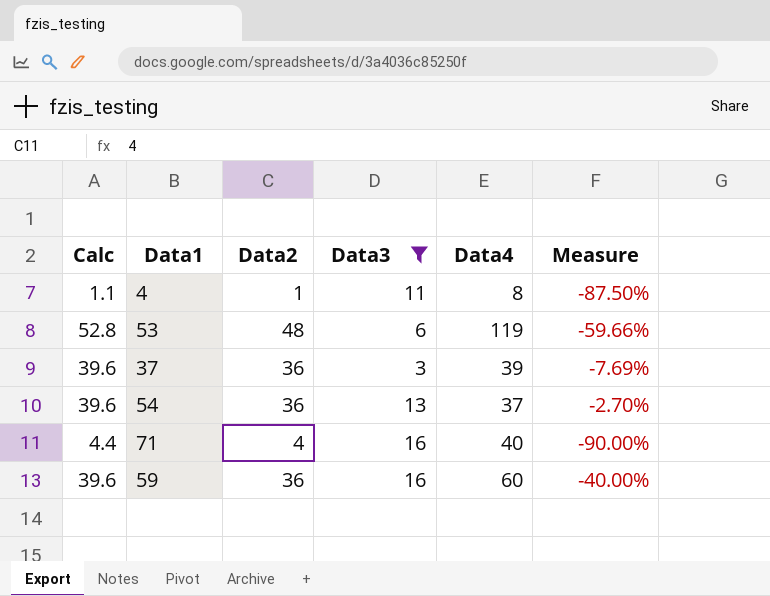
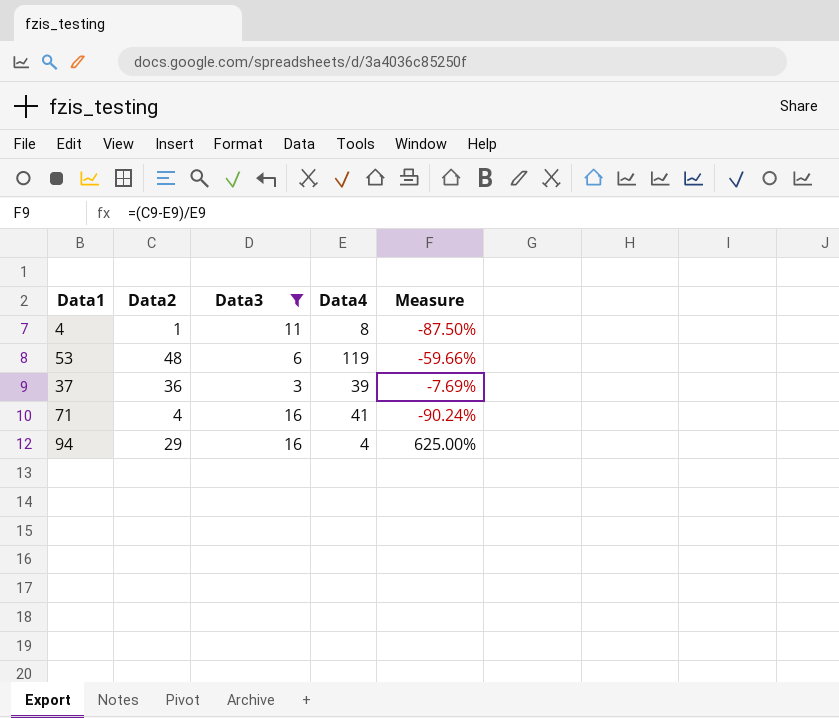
column Calc | formula: [Data2] * 1.1 -> none
row 54: 39.6 | 36 | 13 | 37 | -2.70% -> none
row 59: 39.6 | 36 | 16 | 60 | -40.00% -> none
71 | Data4: 40 -> 41
71 | Measure: -90.00% -> -90.24%
row 94: none -> 29 | 16 | 4 | 625.00%

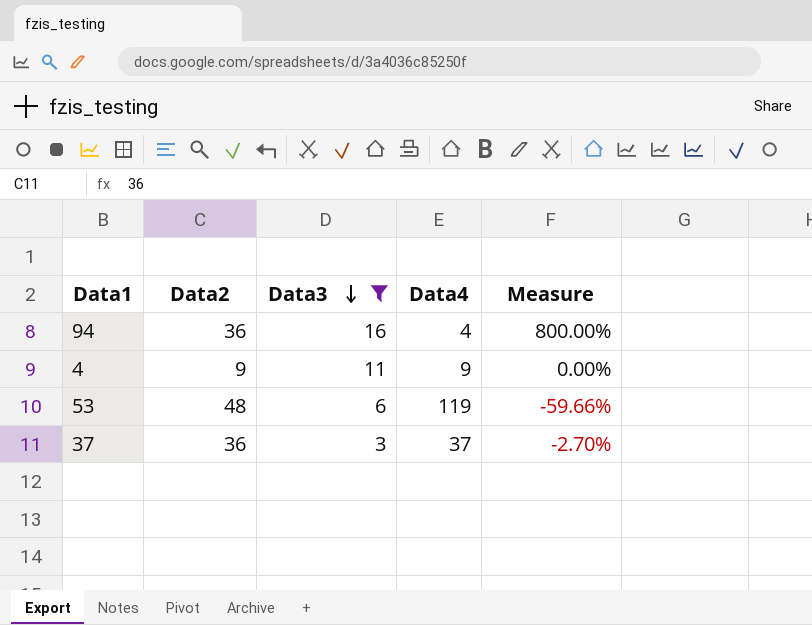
row order: none -> Data3 descending
row 71: 4 | 16 | 41 | -90.24% -> none
94 | Data2: 29 -> 36
94 | Measure: 625.00% -> 800.00%
4 | Data2: 1 -> 9
4 | Data4: 8 -> 9
4 | Measure: -87.50% -> 0.00%
37 | Data4: 39 -> 37
37 | Measure: -7.69% -> -2.70%

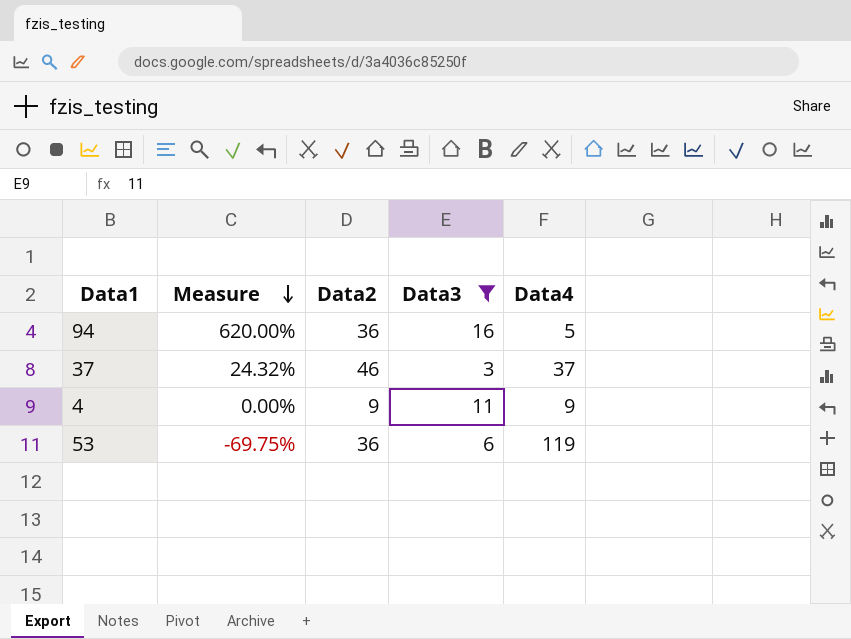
row order: Data3 descending -> Measure descending
column Measure | position: 5 -> 2
94 | Measure: 800.00% -> 620.00%
94 | Data4: 4 -> 5
37 | Measure: -2.70% -> 24.32%
37 | Data2: 36 -> 46
53 | Measure: -59.66% -> -69.75%
53 | Data2: 48 -> 36

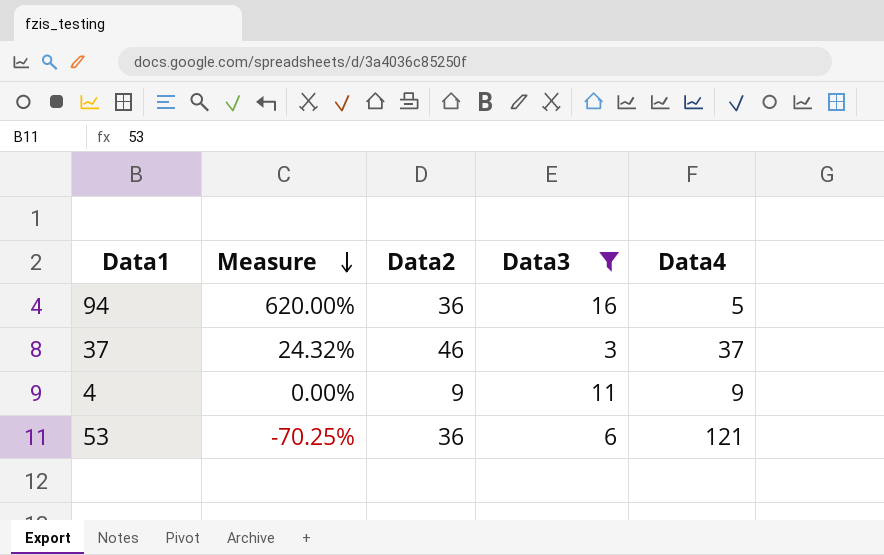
53 | Measure: -69.75% -> -70.25%
53 | Data4: 119 -> 121

